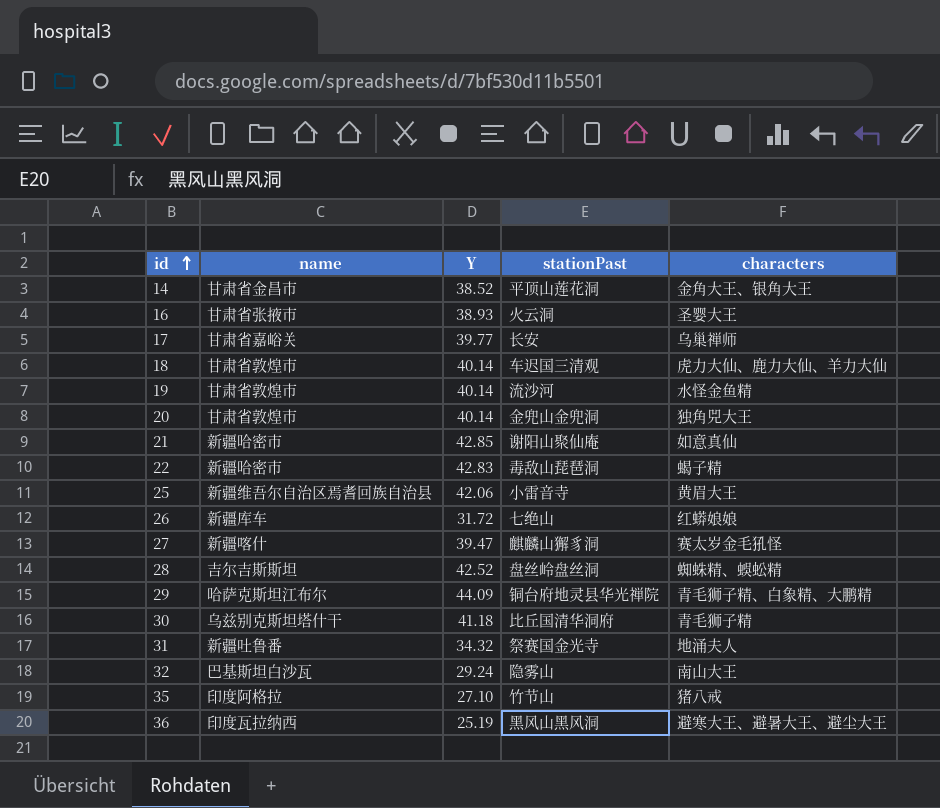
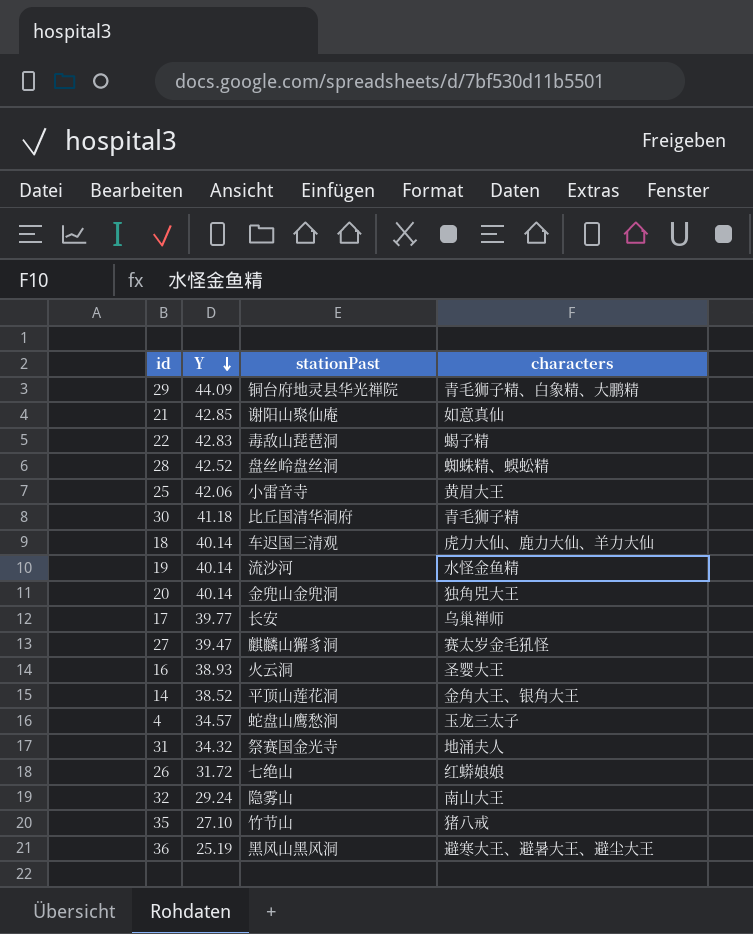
row order: id ascending -> Y descending
column name | position: 2 -> none
row 4: none -> 34.57 | 蛇盘山鹰愁涧 | 玉龙三太子

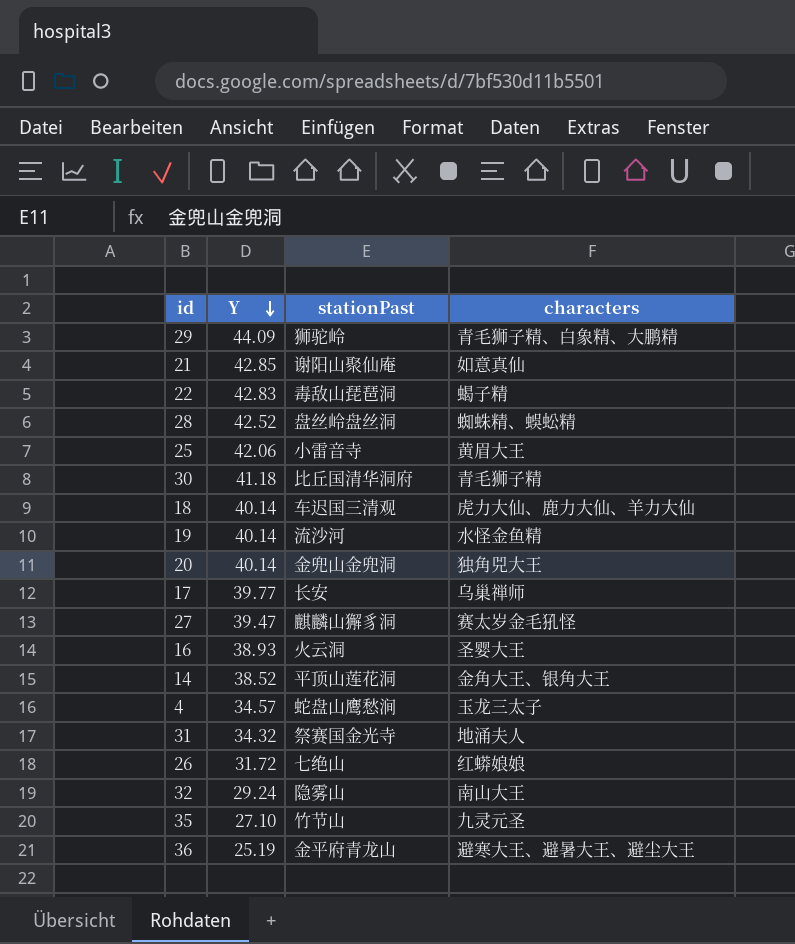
29 | stationPast: 铜台府地灵县华光禅院 -> 狮驼岭
35 | characters: 猪八戒 -> 九灵元圣
36 | stationPast: 黑风山黑风洞 -> 金平府青龙山

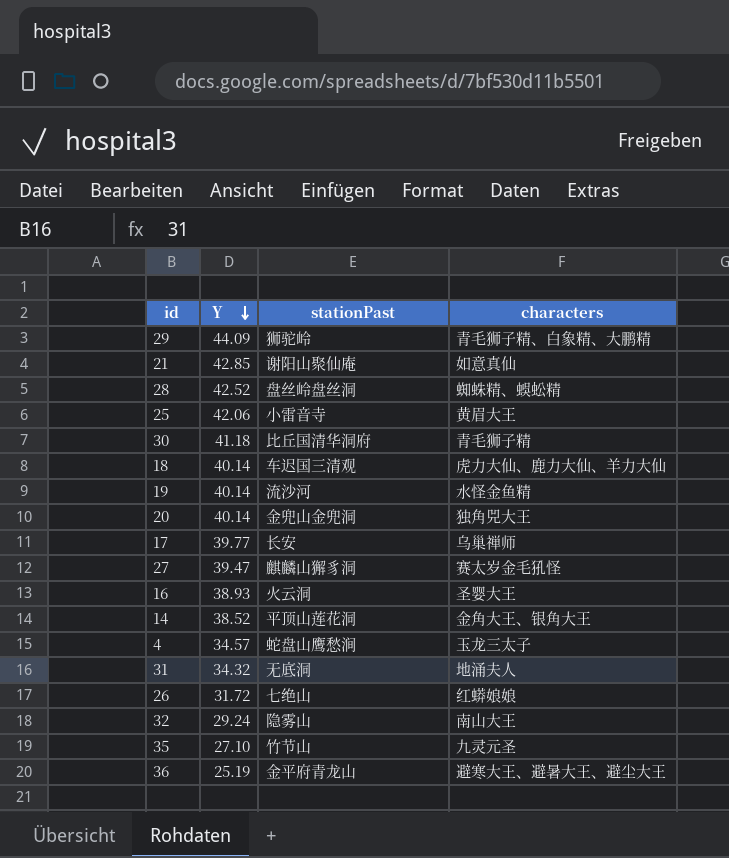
row 22: 42.83 | 毒敌山琵琶洞 | 蝎子精 -> none
31 | stationPast: 祭赛国金光寺 -> 无底洞

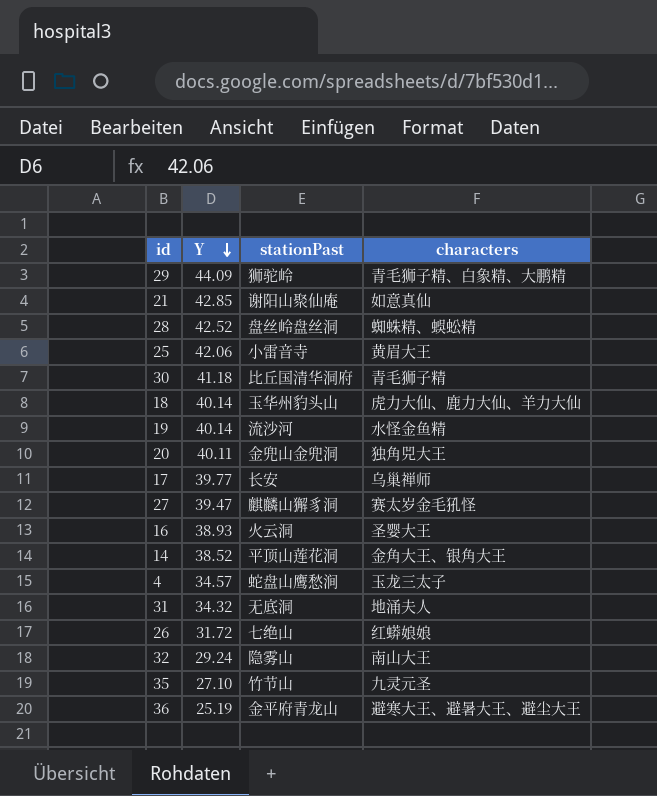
18 | stationPast: 车迟国三清观 -> 玉华州豹头山
20 | Y: 40.14 -> 40.11

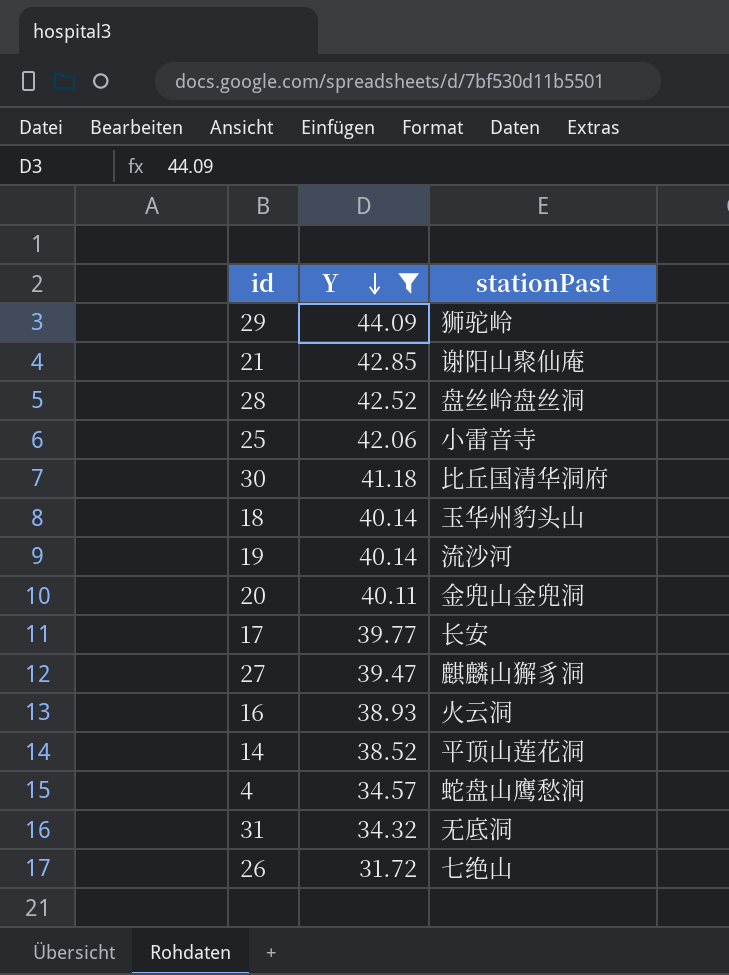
filter: none -> Y >= 31.72
column characters | position: 4 -> none

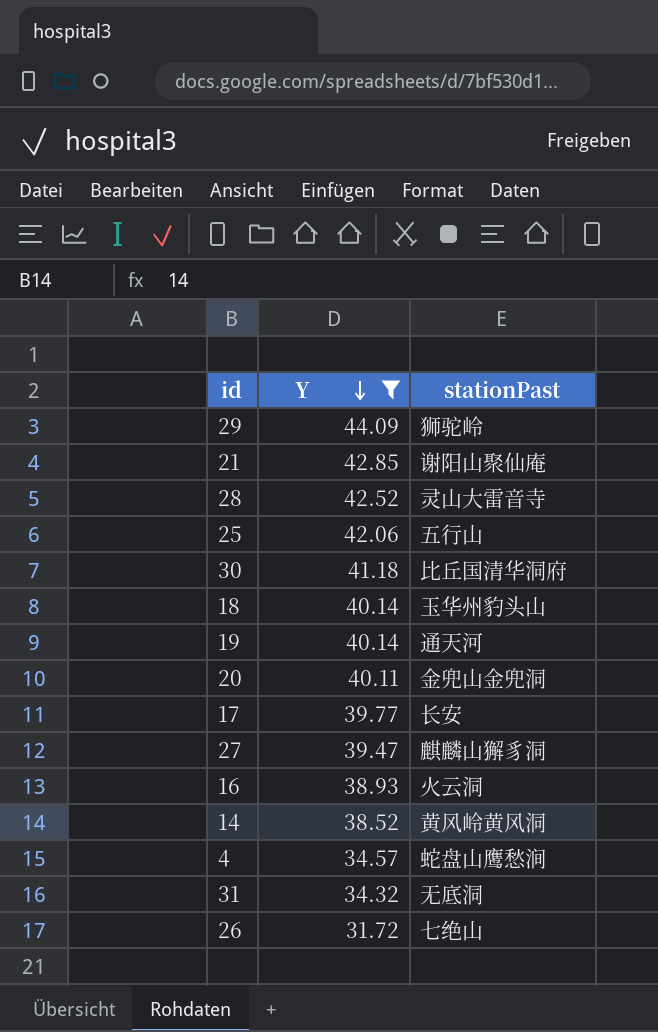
28 | stationPast: 盘丝岭盘丝洞 -> 灵山大雷音寺
25 | stationPast: 小雷音寺 -> 五行山
19 | stationPast: 流沙河 -> 通天河
14 | stationPast: 平顶山莲花洞 -> 黄风岭黄风洞

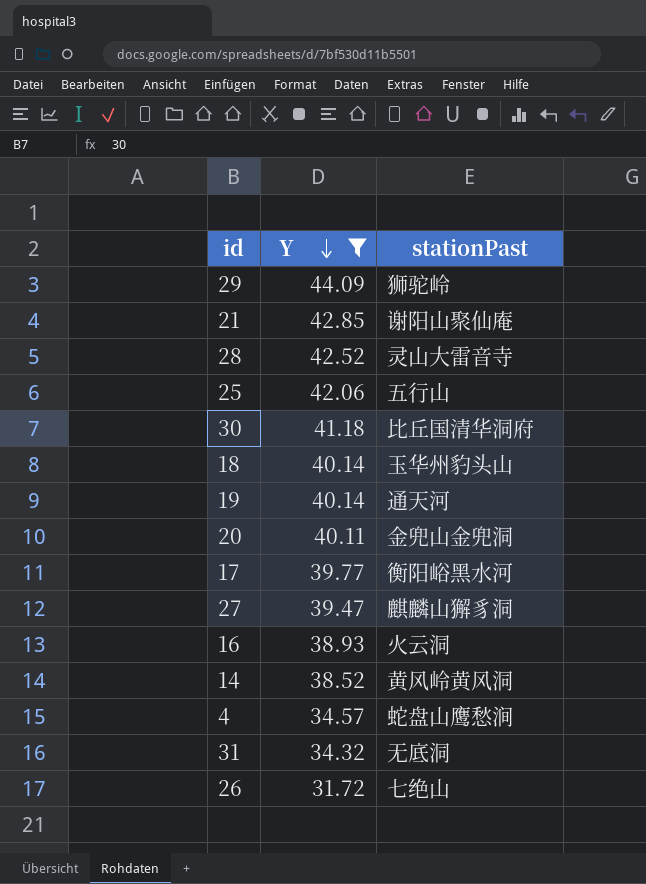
17 | stationPast: 长安 -> 衡阳峪黑水河

